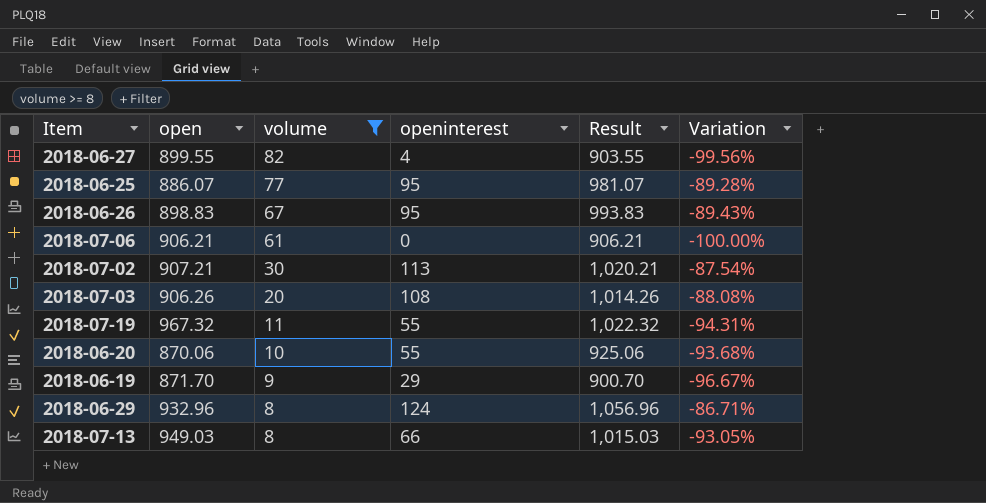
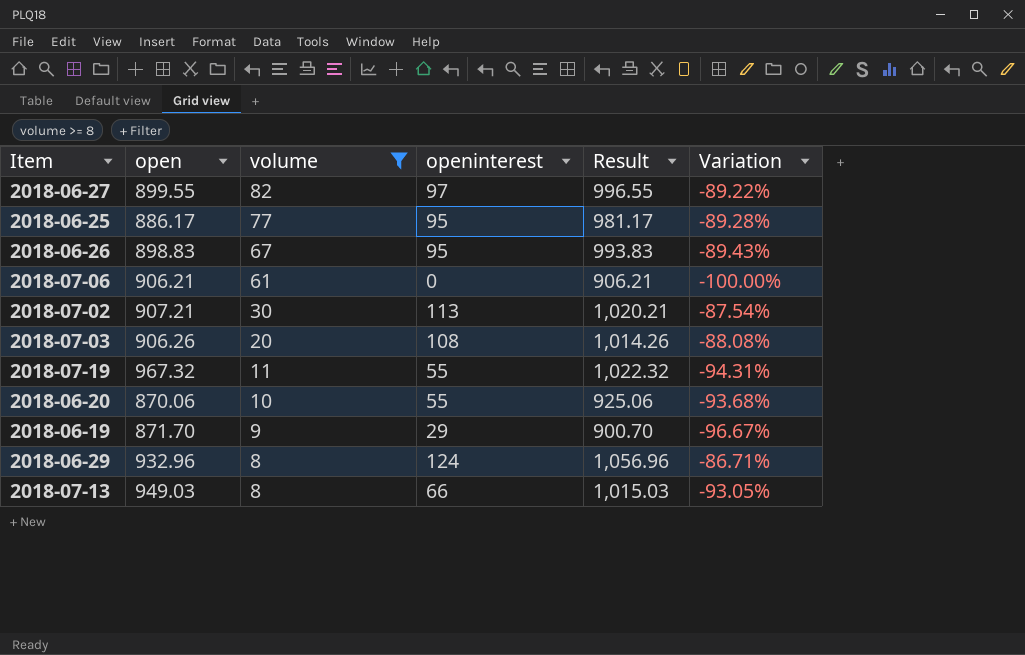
2018-06-27 | openinterest: 4 -> 97
2018-06-27 | Result: 903.55 -> 996.55
2018-06-27 | Variation: -99.56% -> -89.22%
2018-06-25 | open: 886.07 -> 886.17
2018-06-25 | Result: 981.07 -> 981.17

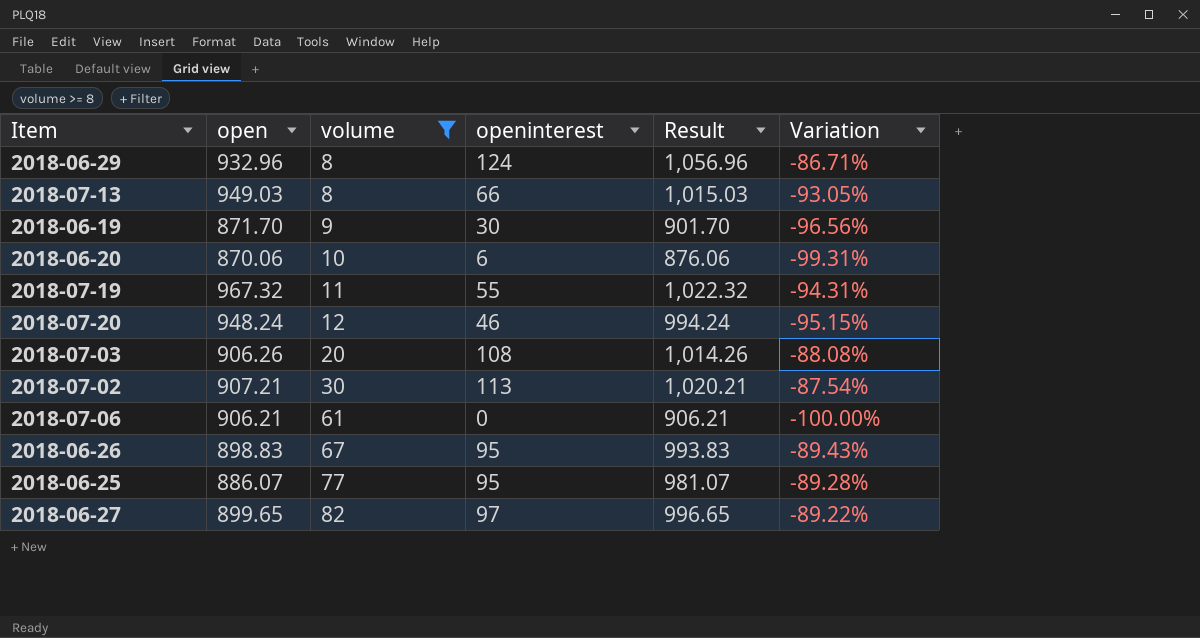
row order: volume descending -> volume ascending
2018-06-19 | openinterest: 29 -> 30
2018-06-19 | Result: 900.70 -> 901.70
2018-06-19 | Variation: -96.67% -> -96.56%
2018-06-20 | openinterest: 55 -> 6
2018-06-20 | Result: 925.06 -> 876.06
2018-06-20 | Variation: -93.68% -> -99.31%
row 2018-07-20: none -> 948.24 | 12 | 46 | 994.24 | -95.15%
2018-06-25 | open: 886.17 -> 886.07
2018-06-25 | Result: 981.17 -> 981.07
2018-06-27 | open: 899.55 -> 899.65
2018-06-27 | Result: 996.55 -> 996.65

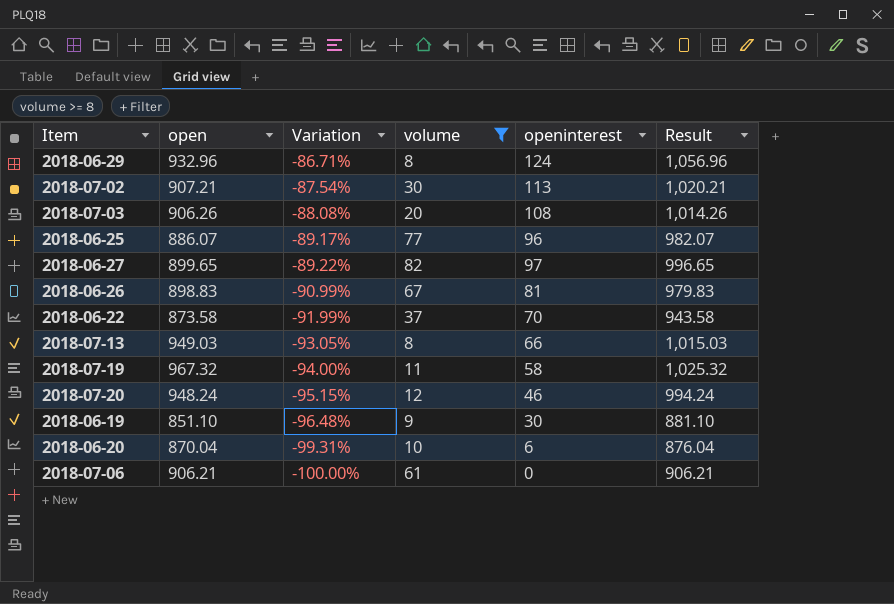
row order: volume ascending -> Variation descending
column Variation | position: 6 -> 3
2018-06-25 | Variation: -89.28% -> -89.17%
2018-06-25 | openinterest: 95 -> 96
2018-06-25 | Result: 981.07 -> 982.07
2018-06-26 | Variation: -89.43% -> -90.99%
2018-06-26 | openinterest: 95 -> 81
2018-06-26 | Result: 993.83 -> 979.83
row 2018-06-22: none -> 873.58 | -91.99% | 37 | 70 | 943.58
2018-07-19 | Variation: -94.31% -> -94.00%
2018-07-19 | openinterest: 55 -> 58
2018-07-19 | Result: 1,022.32 -> 1,025.32
2018-06-19 | open: 871.70 -> 851.10
2018-06-19 | Variation: -96.56% -> -96.48%
2018-06-19 | Result: 901.70 -> 881.10
2018-06-20 | open: 870.06 -> 870.04
2018-06-20 | Result: 876.06 -> 876.04

